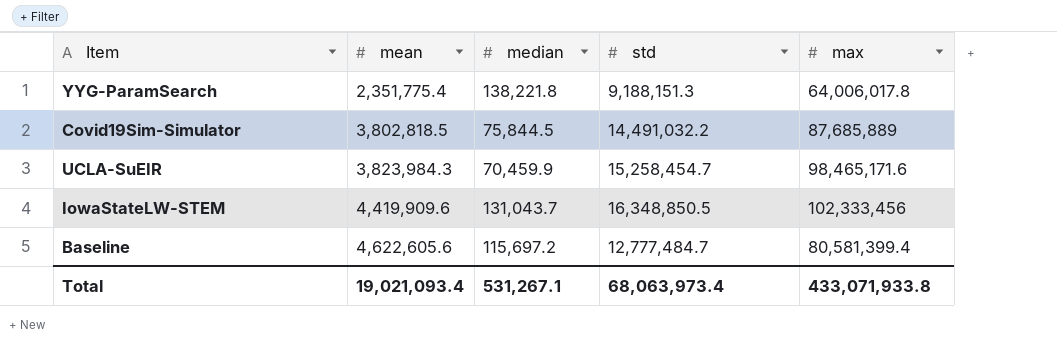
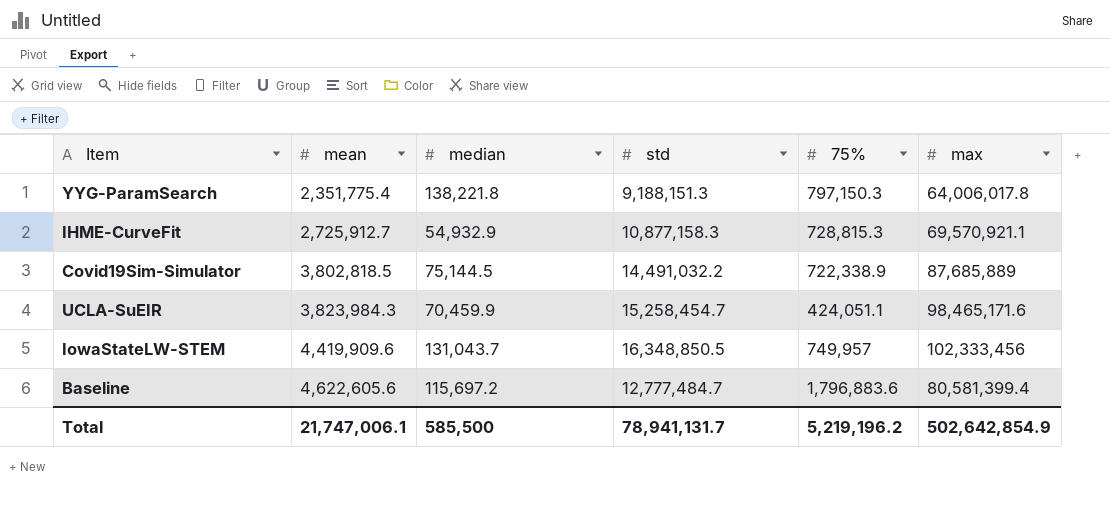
column 75% | position: none -> 5
row IHME-CurveFit: none -> 2,725,912.7 | 54,932.9 | 10,877,158.3 | 728,815.3 | 69,570,921.1
Covid19Sim-Simulator | median: 75,844.5 -> 75,144.5
Total | mean: 19,021,093.4 -> 21,747,006.1
Total | median: 531,267.1 -> 585,500
Total | std: 68,063,973.4 -> 78,941,131.7
Total | max: 433,071,933.8 -> 502,642,854.9

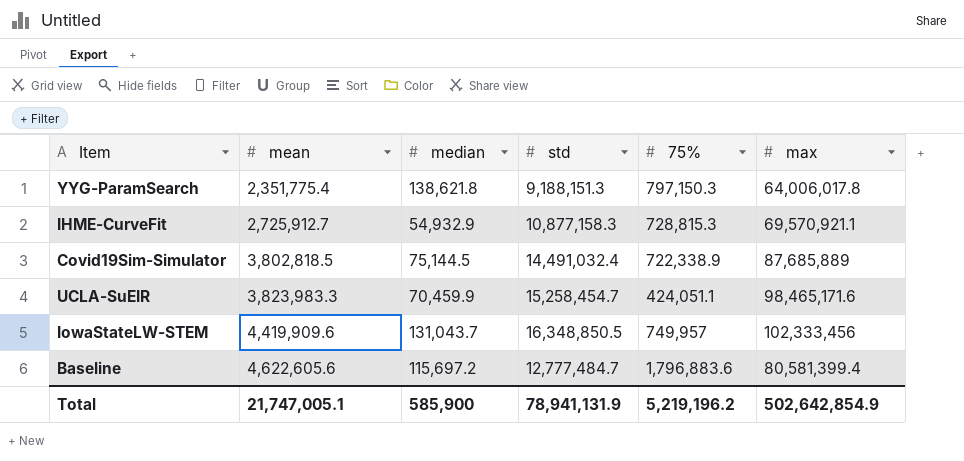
YYG-ParamSearch | median: 138,221.8 -> 138,621.8
Covid19Sim-Simulator | std: 14,491,032.2 -> 14,491,032.4
UCLA-SuEIR | mean: 3,823,984.3 -> 3,823,983.3
Total | mean: 21,747,006.1 -> 21,747,005.1
Total | median: 585,500 -> 585,900
Total | std: 78,941,131.7 -> 78,941,131.9

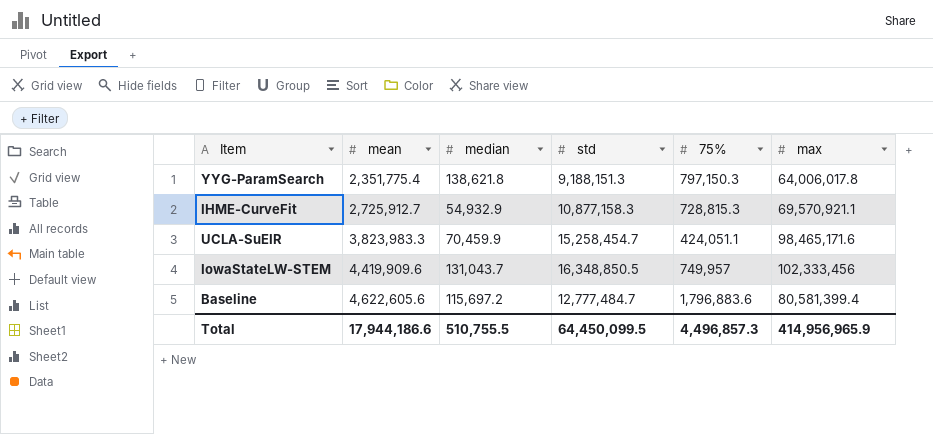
row Covid19Sim-Simulator: 3,802,818.5 | 75,144.5 | 14,491,032.4 | 722,338.9 | 87,685,889 -> none
Total | mean: 21,747,005.1 -> 17,944,186.6
Total | median: 585,900 -> 510,755.5
Total | std: 78,941,131.9 -> 64,450,099.5
Total | 75%: 5,219,196.2 -> 4,496,857.3
Total | max: 502,642,854.9 -> 414,956,965.9

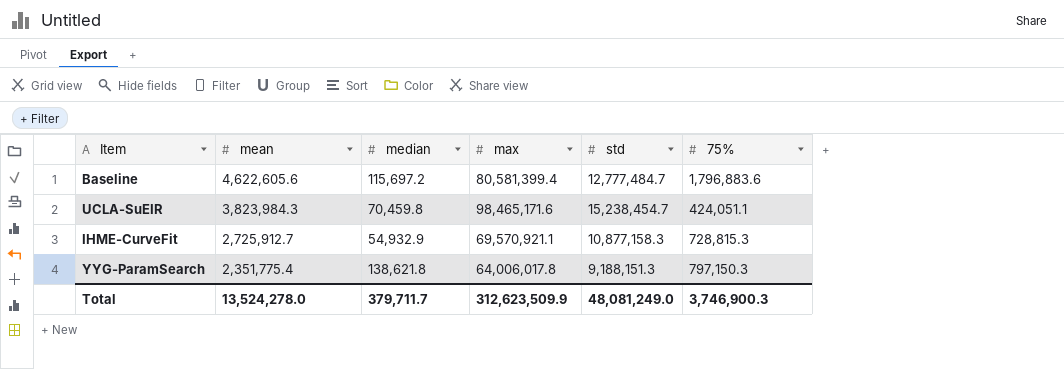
row order: mean ascending -> mean descending
column max | position: 6 -> 4
row IowaStateLW-STEM: 4,419,909.6 | 131,043.7 | 16,348,850.5 | 749,957 | 102,333,456 -> none
UCLA-SuEIR | mean: 3,823,983.3 -> 3,823,984.3
UCLA-SuEIR | median: 70,459.9 -> 70,459.8
UCLA-SuEIR | std: 15,258,454.7 -> 15,238,454.7
Total | mean: 17,944,186.6 -> 13,524,278.0
Total | median: 510,755.5 -> 379,711.7
Total | max: 414,956,965.9 -> 312,623,509.9
Total | std: 64,450,099.5 -> 48,081,249.0
Total | 75%: 4,496,857.3 -> 3,746,900.3

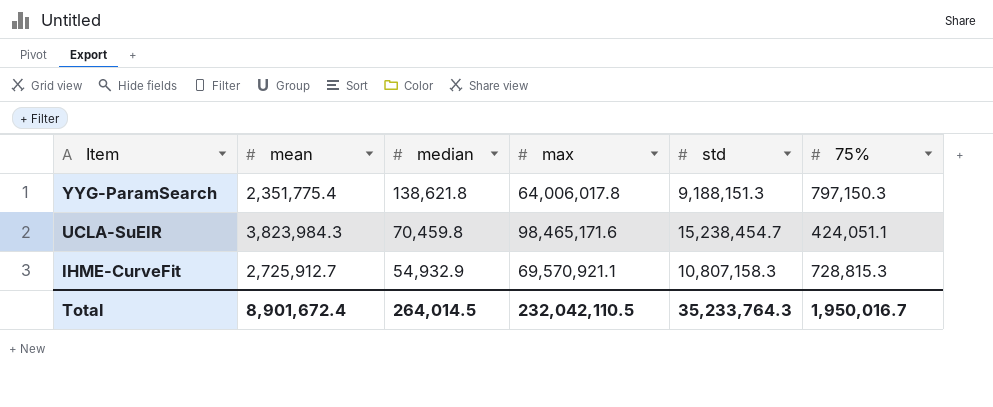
row order: mean descending -> Item descending
row Baseline: 4,622,605.6 | 115,697.2 | 80,581,399.4 | 12,777,484.7 | 1,796,883.6 -> none
IHME-CurveFit | std: 10,877,158.3 -> 10,807,158.3
Total | mean: 13,524,278.0 -> 8,901,672.4
Total | median: 379,711.7 -> 264,014.5
Total | max: 312,623,509.9 -> 232,042,110.5
Total | std: 48,081,249.0 -> 35,233,764.3
Total | 75%: 3,746,900.3 -> 1,950,016.7

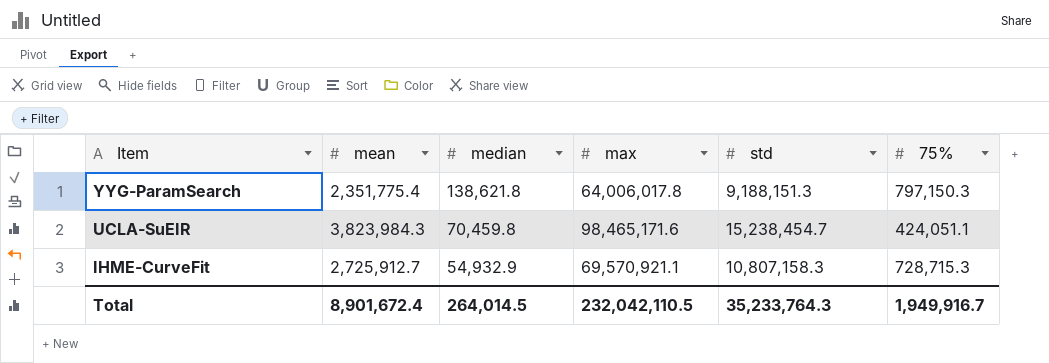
IHME-CurveFit | 75%: 728,815.3 -> 728,715.3
Total | 75%: 1,950,016.7 -> 1,949,916.7

